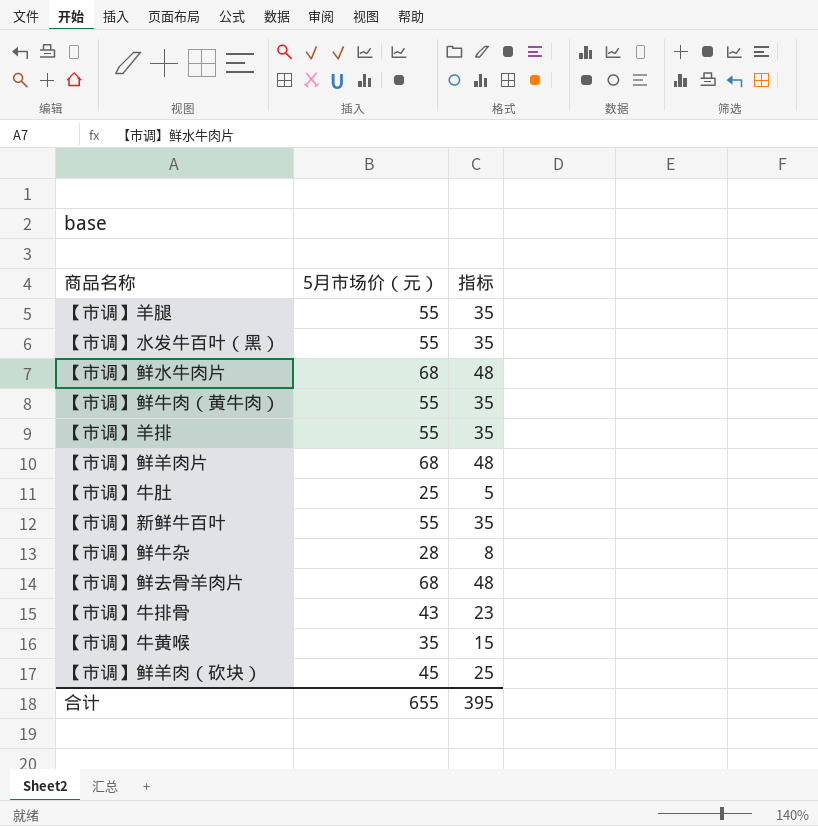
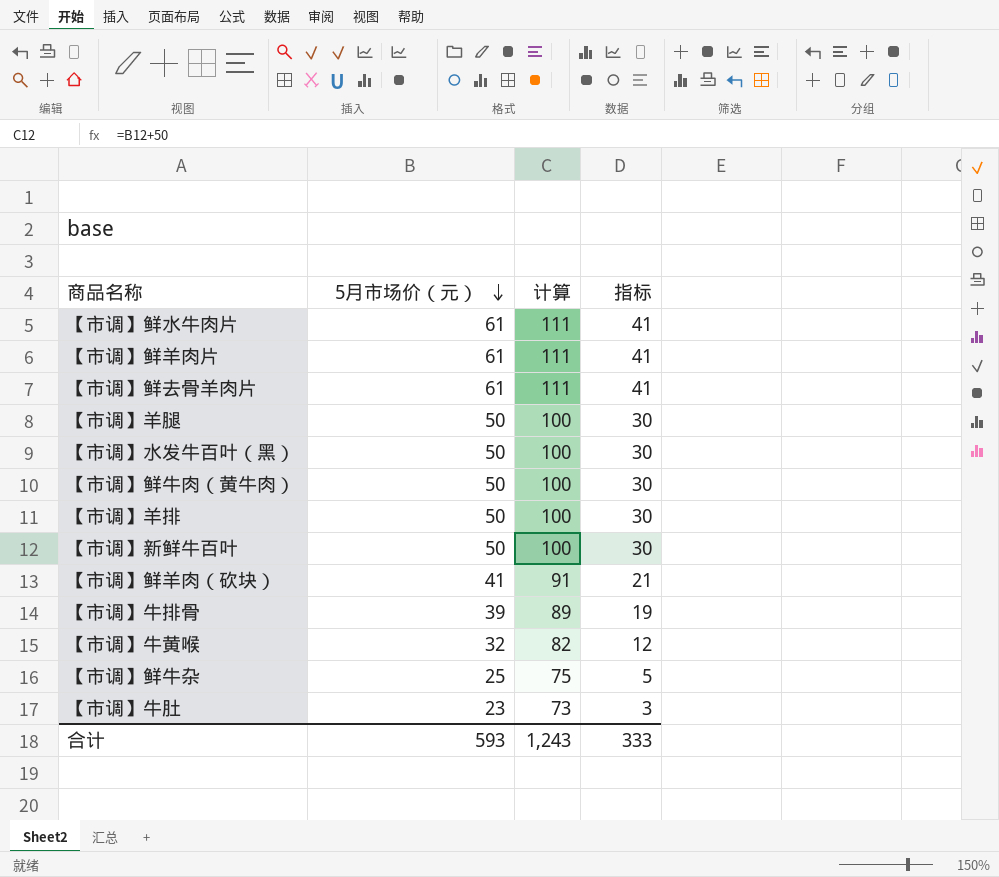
row order: none -> 5月市场价（元） descending
column 计算 | formula: none -> [5月市场价（元）] + 50
【市调】鲜水牛肉片 | 5月市场价（元）: 68 -> 61
【市调】鲜水牛肉片 | 指标: 48 -> 41
【市调】鲜羊肉片 | 5月市场价（元）: 68 -> 61
【市调】鲜羊肉片 | 指标: 48 -> 41
【市调】鲜去骨羊肉片 | 5月市场价（元）: 68 -> 61
【市调】鲜去骨羊肉片 | 指标: 48 -> 41
【市调】羊腿 | 5月市场价（元）: 55 -> 50
【市调】羊腿 | 指标: 35 -> 30
【市调】水发牛百叶（黑） | 5月市场价（元）: 55 -> 50
【市调】水发牛百叶（黑） | 指标: 35 -> 30
【市调】鲜牛肉（黄牛肉） | 5月市场价（元）: 55 -> 50
【市调】鲜牛肉（黄牛肉） | 指标: 35 -> 30
【市调】羊排 | 5月市场价（元）: 55 -> 50
【市调】羊排 | 指标: 35 -> 30
【市调】新鲜牛百叶 | 5月市场价（元）: 55 -> 50
【市调】新鲜牛百叶 | 指标: 35 -> 30
【市调】鲜羊肉（砍块） | 5月市场价（元）: 45 -> 41
【市调】鲜羊肉（砍块） | 指标: 25 -> 21
【市调】牛排骨 | 5月市场价（元）: 43 -> 39
【市调】牛排骨 | 指标: 23 -> 19
【市调】牛黄喉 | 5月市场价（元）: 35 -> 32
【市调】牛黄喉 | 指标: 15 -> 12
【市调】鲜牛杂 | 5月市场价（元）: 28 -> 25
【市调】鲜牛杂 | 指标: 8 -> 5
【市调】牛肚 | 5月市场价（元）: 25 -> 23
【市调】牛肚 | 指标: 5 -> 3
合计 | 5月市场价（元）: 655 -> 593
合计 | 指标: 395 -> 333

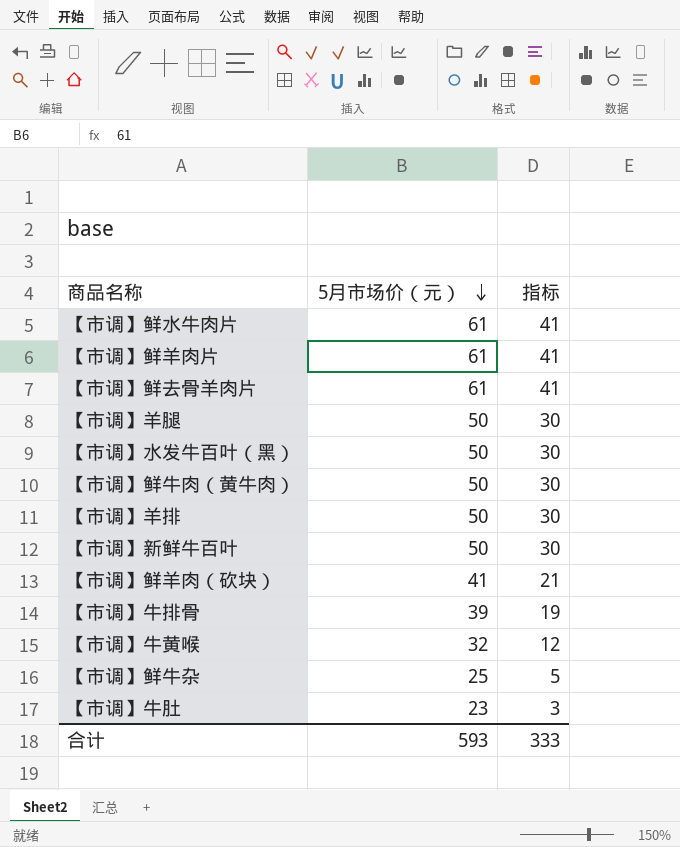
column 计算 | formula: [5月市场价（元）] + 50 -> none

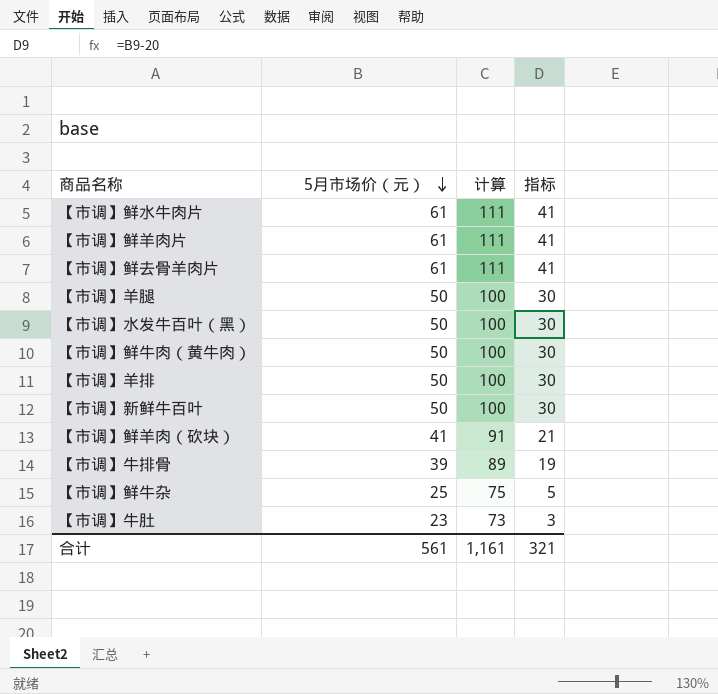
column 计算 | formula: none -> [5月市场价（元）] + 50
row 【市调】牛黄喉: 32 | 12 -> none
合计 | 5月市场价（元）: 593 -> 561
合计 | 指标: 333 -> 321

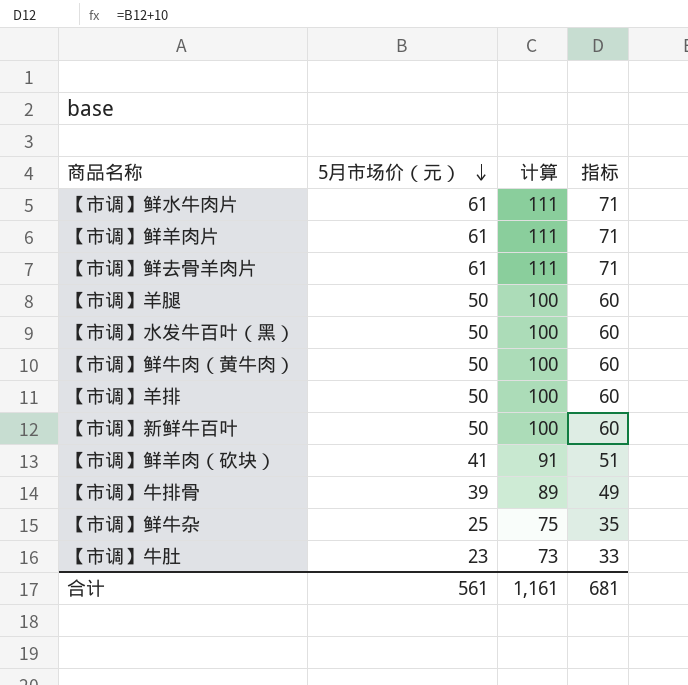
column 指标 | formula: [5月市场价（元）] - 20 -> [5月市场价（元）] + 10
合计 | 指标: 321 -> 681

